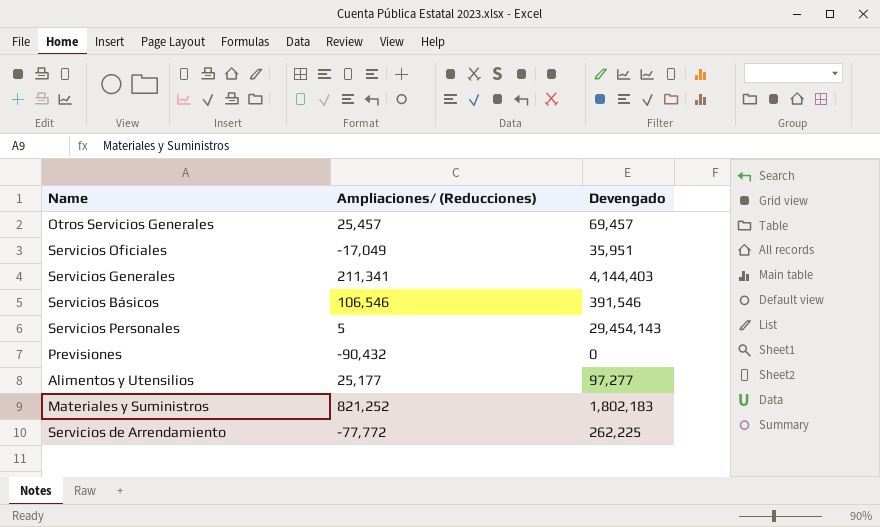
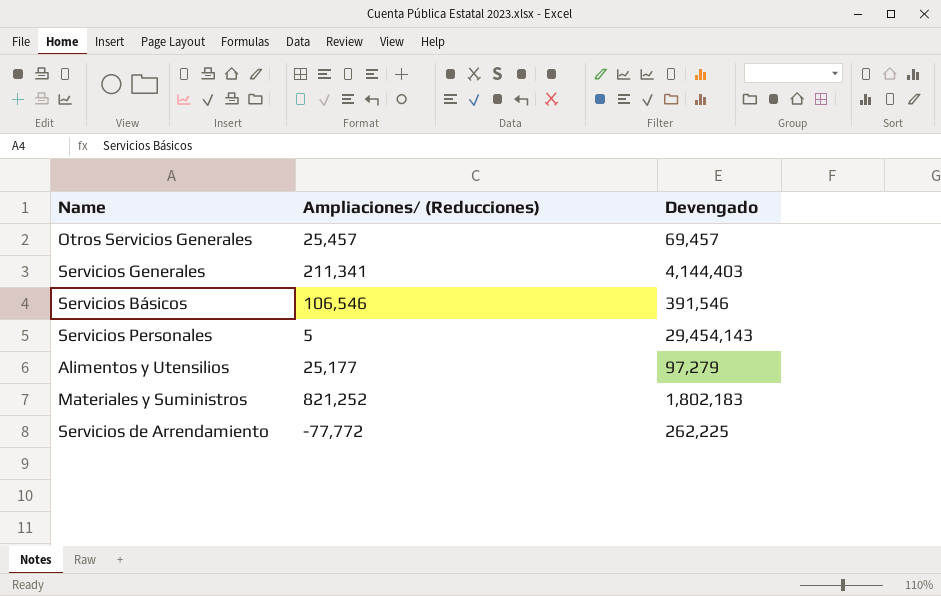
row Servicios Oficiales: -17,049 | 35,951 -> none
row Previsiones: -90,432 | 0 -> none
Alimentos y Utensilios | Devengado: 97,277 -> 97,279

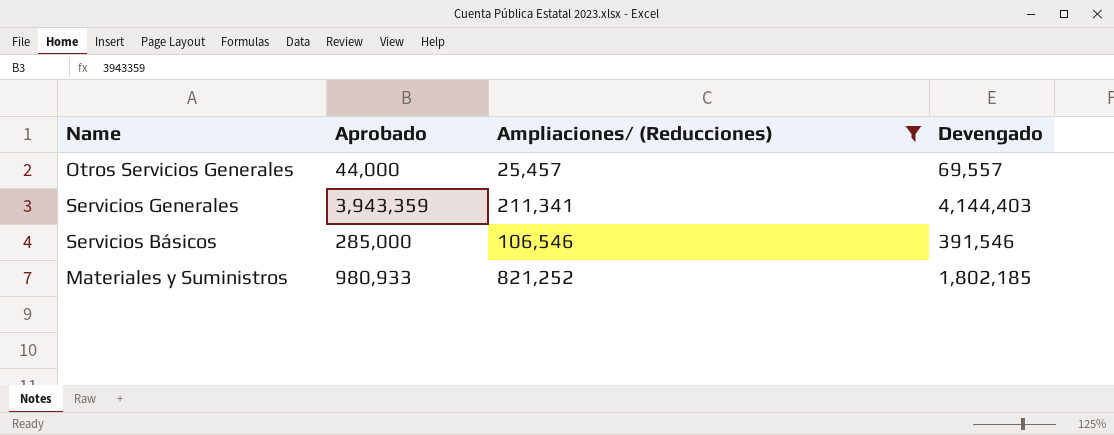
filter: none -> Ampliaciones/ (Reducciones) >= 25,457
column Aprobado | position: none -> 2
Otros Servicios Generales | Devengado: 69,457 -> 69,557
Materiales y Suministros | Devengado: 1,802,183 -> 1,802,185

